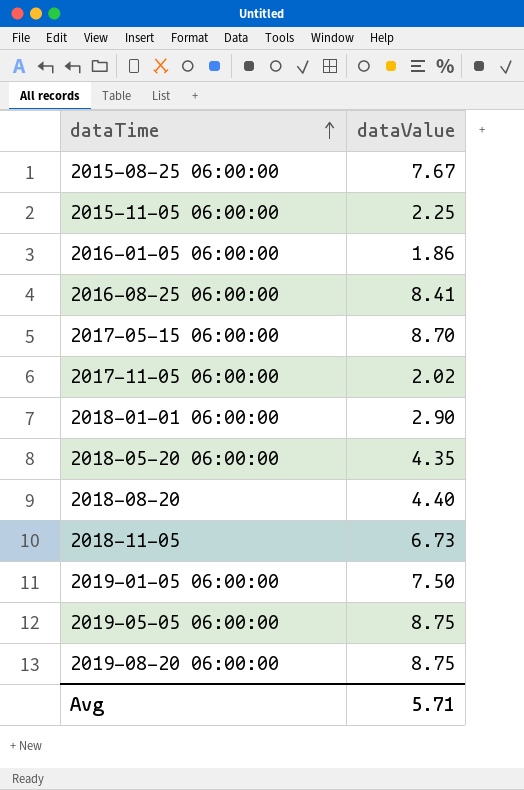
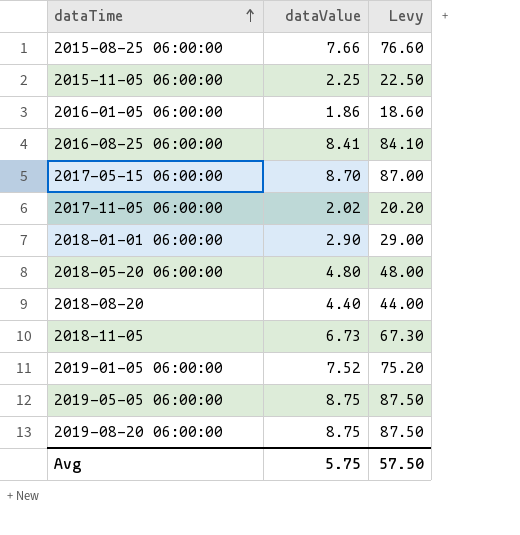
column Levy | formula: none -> [dataValue] * 10
2015-08-25 06:00:00 | dataValue: 7.67 -> 7.66
2018-05-20 06:00:00 | dataValue: 4.35 -> 4.80
2019-01-05 06:00:00 | dataValue: 7.50 -> 7.52
Avg | dataValue: 5.71 -> 5.75

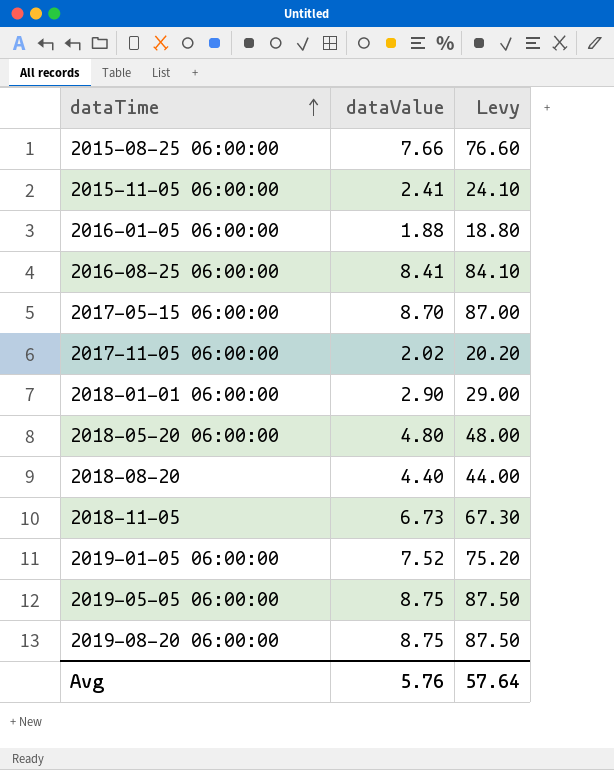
2015-11-05 06:00:00 | dataValue: 2.25 -> 2.41
2015-11-05 06:00:00 | Levy: 22.50 -> 24.10
2016-01-05 06:00:00 | dataValue: 1.86 -> 1.88
2016-01-05 06:00:00 | Levy: 18.60 -> 18.80
Avg | dataValue: 5.75 -> 5.76
Avg | Levy: 57.50 -> 57.64

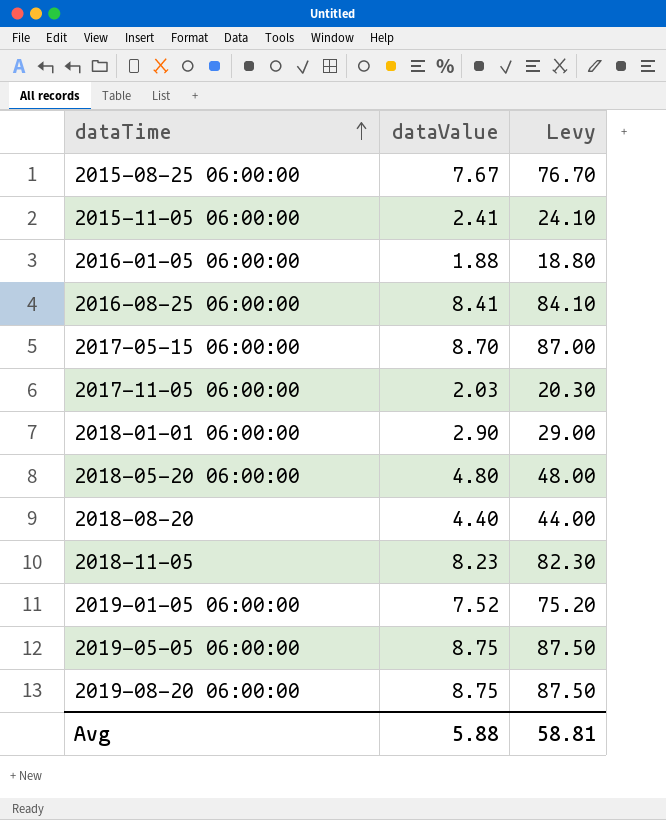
2015-08-25 06:00:00 | dataValue: 7.66 -> 7.67
2015-08-25 06:00:00 | Levy: 76.60 -> 76.70
2017-11-05 06:00:00 | dataValue: 2.02 -> 2.03
2017-11-05 06:00:00 | Levy: 20.20 -> 20.30
2018-11-05 | dataValue: 6.73 -> 8.23
2018-11-05 | Levy: 67.30 -> 82.30
Avg | dataValue: 5.76 -> 5.88
Avg | Levy: 57.64 -> 58.81

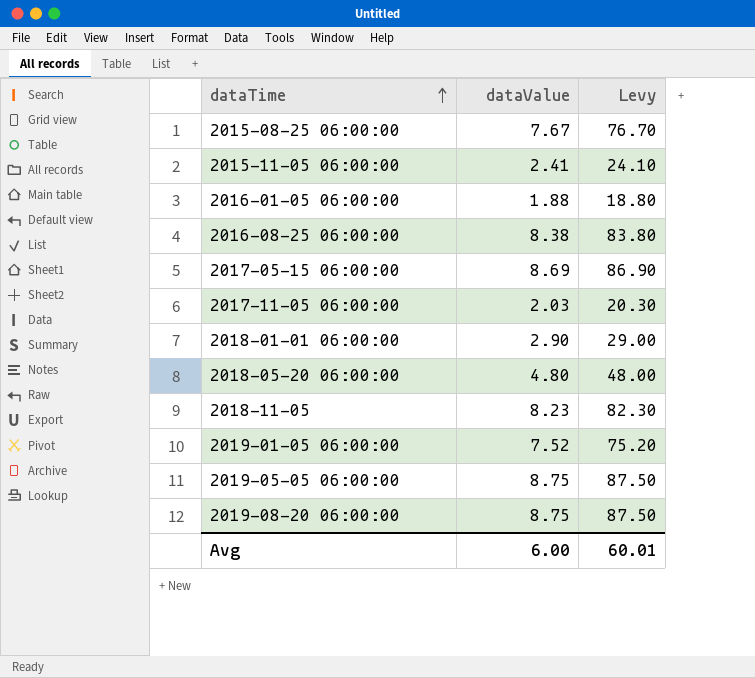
row 2018-08-20: 4.40 | 44.00 -> none
2016-08-25 06:00:00 | dataValue: 8.41 -> 8.38
2016-08-25 06:00:00 | Levy: 84.10 -> 83.80
2017-05-15 06:00:00 | dataValue: 8.70 -> 8.69
2017-05-15 06:00:00 | Levy: 87.00 -> 86.90
Avg | dataValue: 5.88 -> 6.00
Avg | Levy: 58.81 -> 60.01

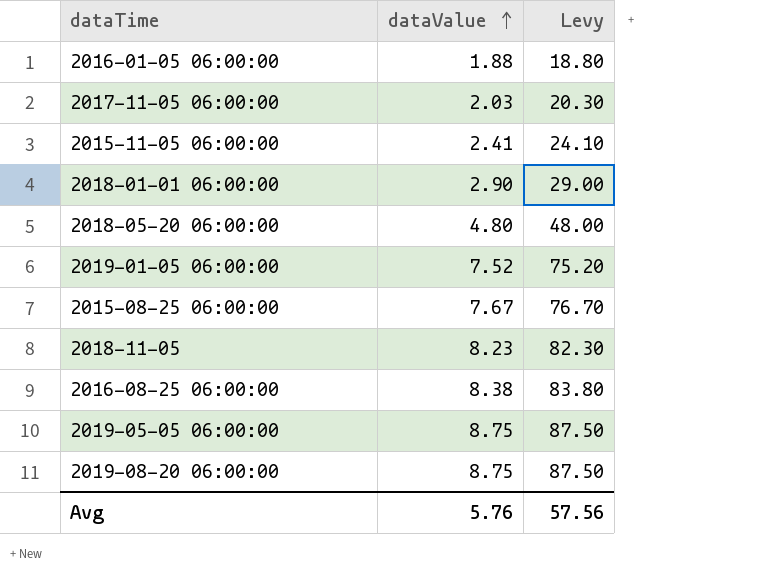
row order: dataTime ascending -> dataValue ascending
row 2017-05-15 06:00:00: 8.69 | 86.90 -> none
Avg | dataValue: 6.00 -> 5.76
Avg | Levy: 60.01 -> 57.56

